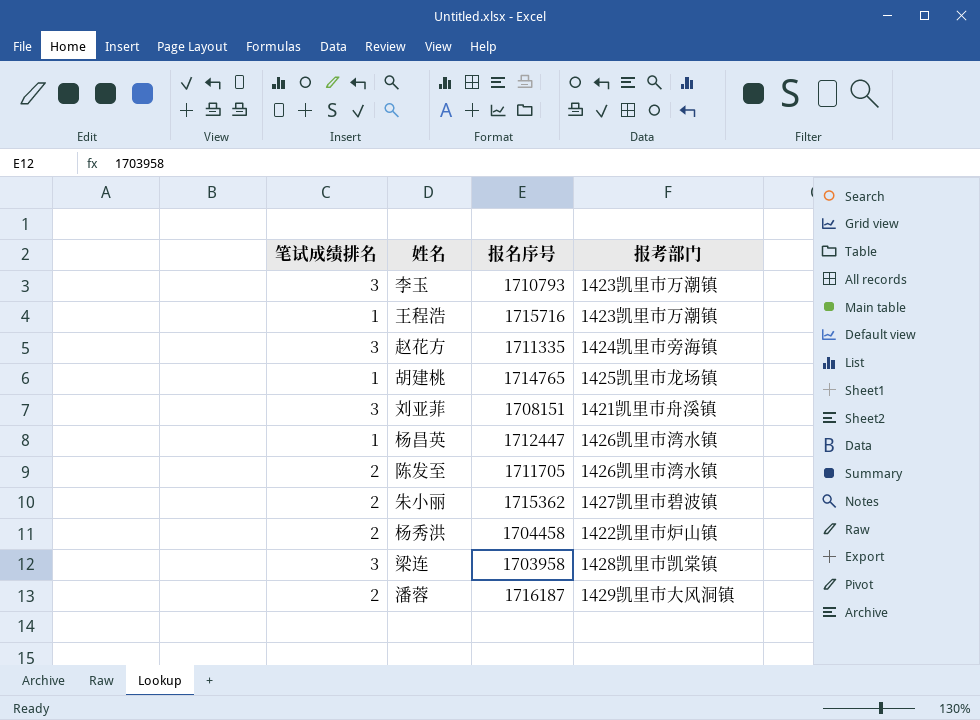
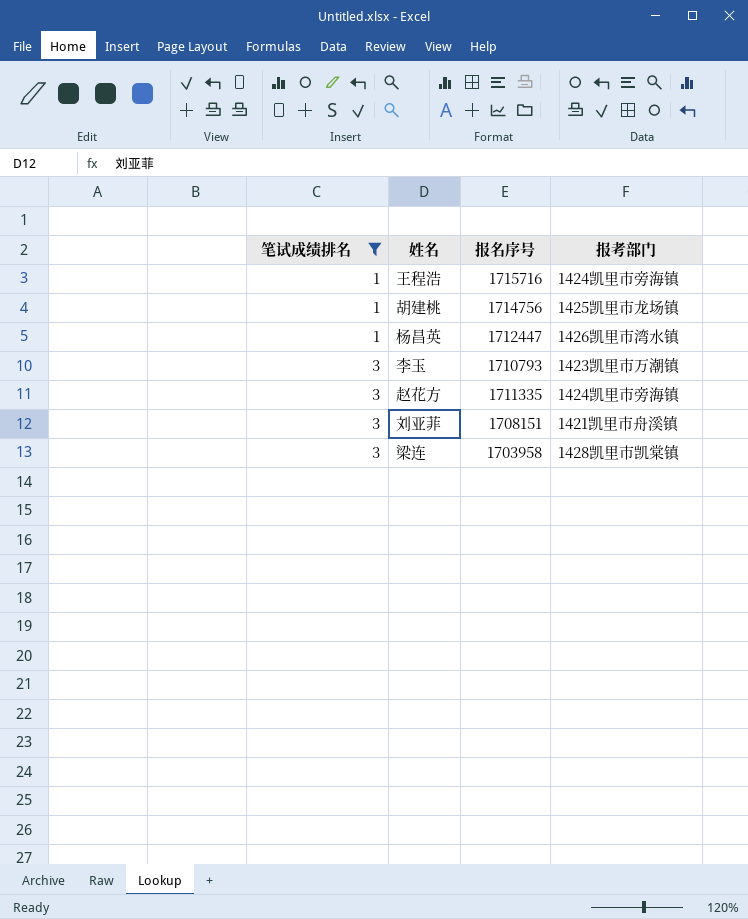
filter: none -> 笔试成绩排名 != 2
row order: none -> 笔试成绩排名 ascending
王程浩 | 报考部门: 1423凯里市万潮镇 -> 1424凯里市旁海镇
胡建桃 | 报名序号: 1714765 -> 1714756

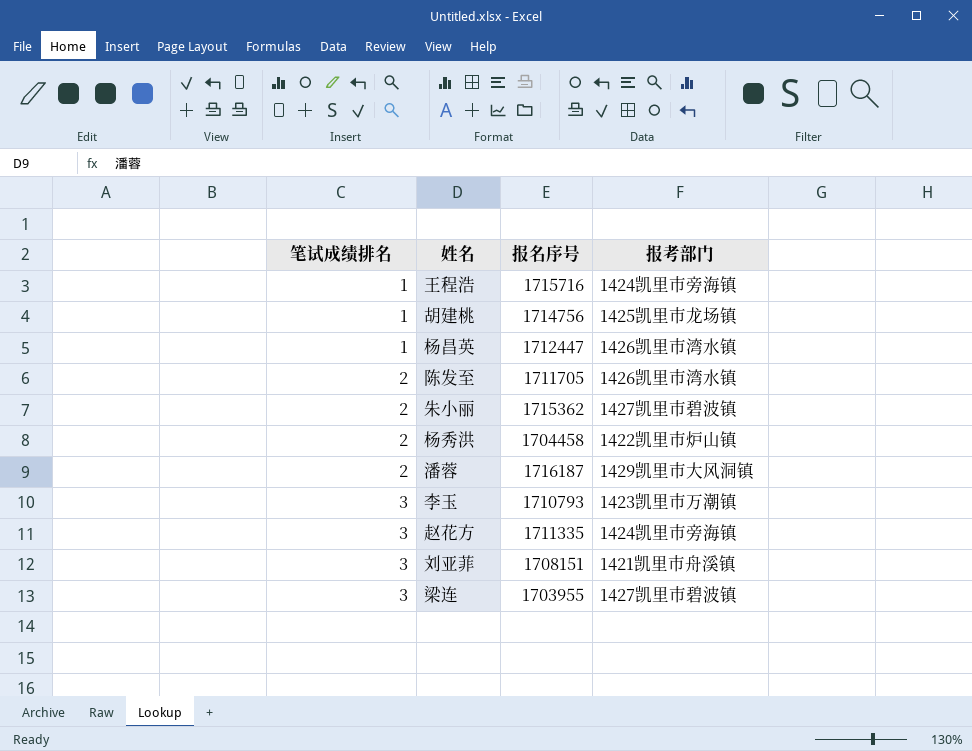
filter: 笔试成绩排名 != 2 -> none
梁连 | 报名序号: 1703958 -> 1703955
梁连 | 报考部门: 1428凯里市凯棠镇 -> 1427凯里市碧波镇

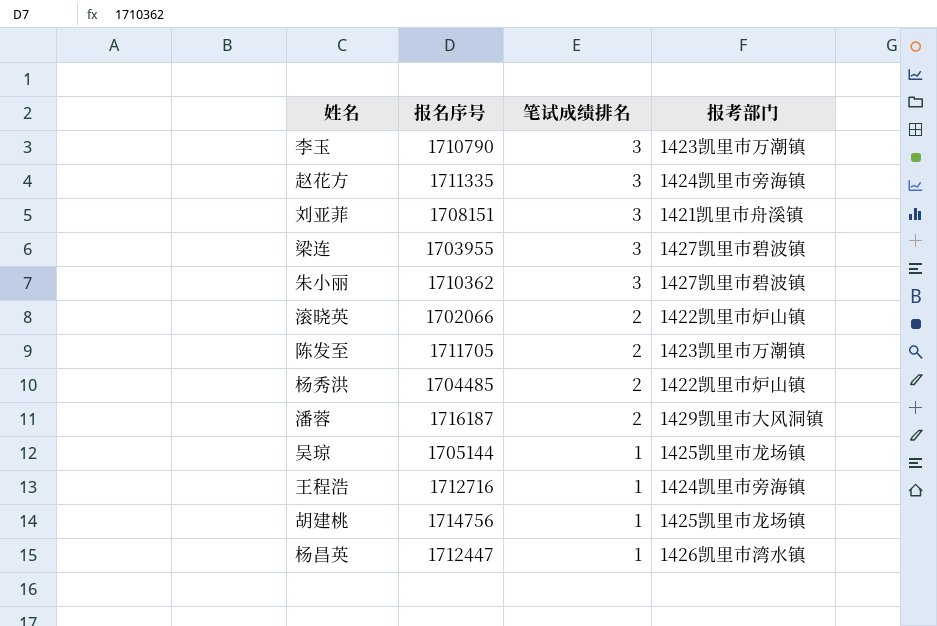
row order: 笔试成绩排名 ascending -> 笔试成绩排名 descending
column 笔试成绩排名 | position: 1 -> 3
李玉 | 报名序号: 1710793 -> 1710790
朱小丽 | 报名序号: 1715362 -> 1710362
朱小丽 | 笔试成绩排名: 2 -> 3
row 滚晓英: none -> 1702066 | 2 | 1422凯里市炉山镇
陈发至 | 报考部门: 1426凯里市湾水镇 -> 1423凯里市万潮镇
杨秀洪 | 报名序号: 1704458 -> 1704485
row 吴琼: none -> 1705144 | 1 | 1425凯里市龙场镇
王程浩 | 报名序号: 1715716 -> 1712716

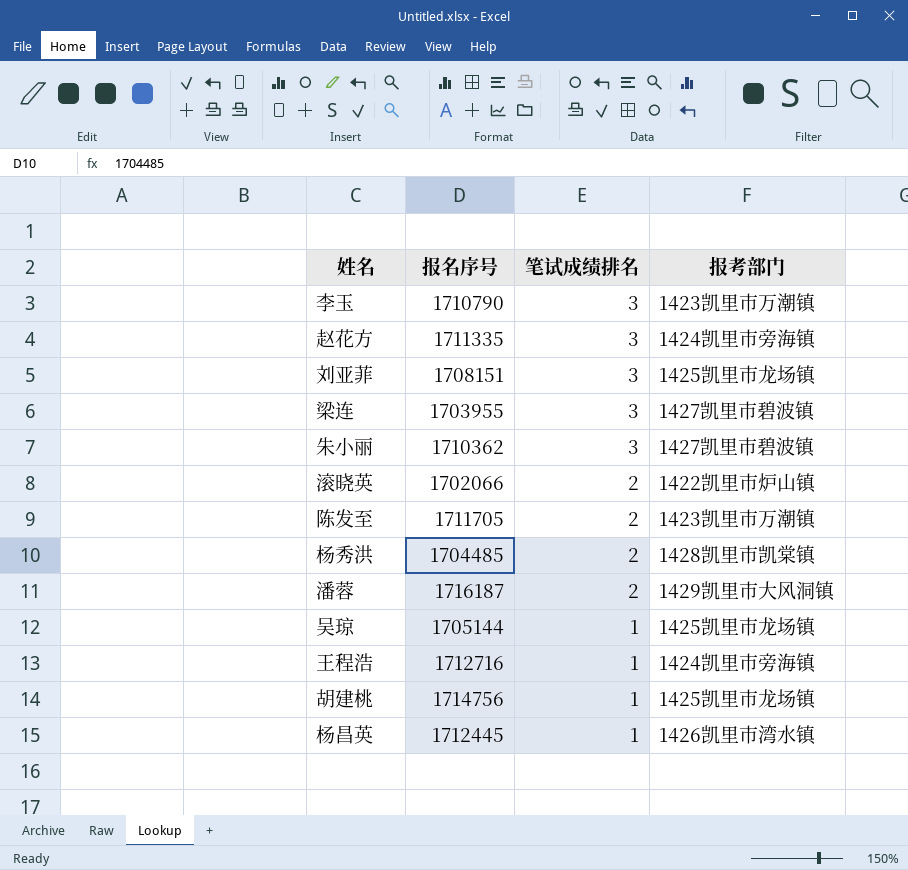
刘亚菲 | 报考部门: 1421凯里市舟溪镇 -> 1425凯里市龙场镇
杨秀洪 | 报考部门: 1422凯里市炉山镇 -> 1428凯里市凯棠镇
杨昌英 | 报名序号: 1712447 -> 1712445

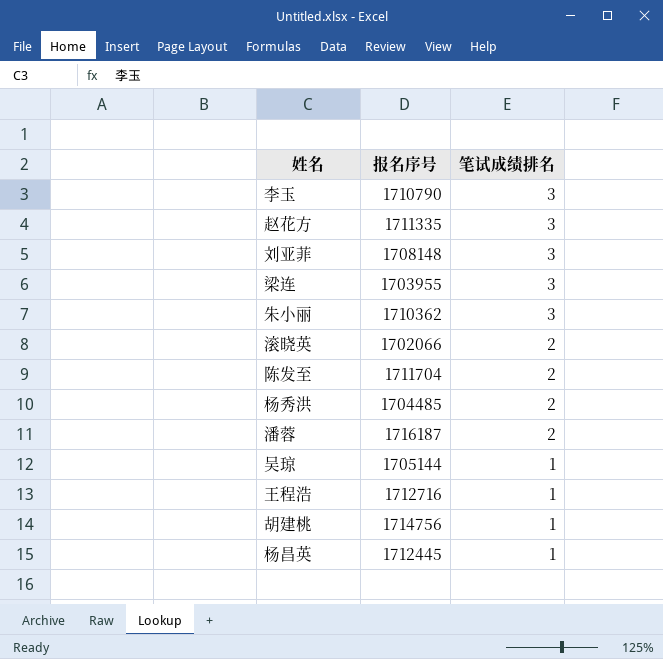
column 报考部门 | position: 4 -> none
刘亚菲 | 报名序号: 1708151 -> 1708148
陈发至 | 报名序号: 1711705 -> 1711704

